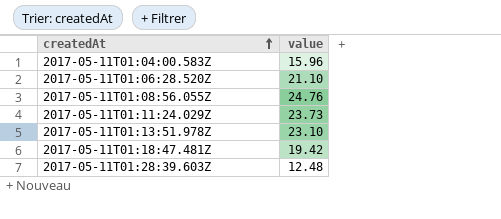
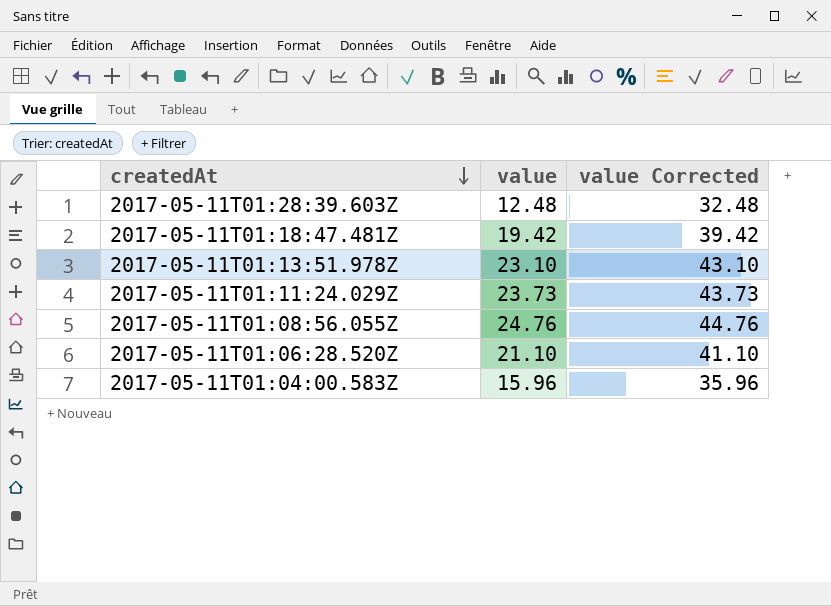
row order: createdAt ascending -> createdAt descending
column value Corrected | formula: none -> [value] + 20

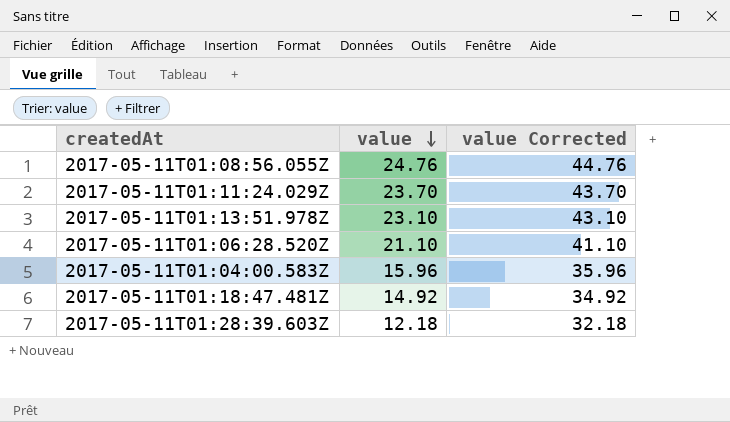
row order: createdAt descending -> value descending
2017-05-11T01:11:24.029Z | value: 23.73 -> 23.70
2017-05-11T01:11:24.029Z | value Corrected: 43.73 -> 43.70
2017-05-11T01:18:47.481Z | value: 19.42 -> 14.92
2017-05-11T01:18:47.481Z | value Corrected: 39.42 -> 34.92
2017-05-11T01:28:39.603Z | value: 12.48 -> 12.18
2017-05-11T01:28:39.603Z | value Corrected: 32.48 -> 32.18

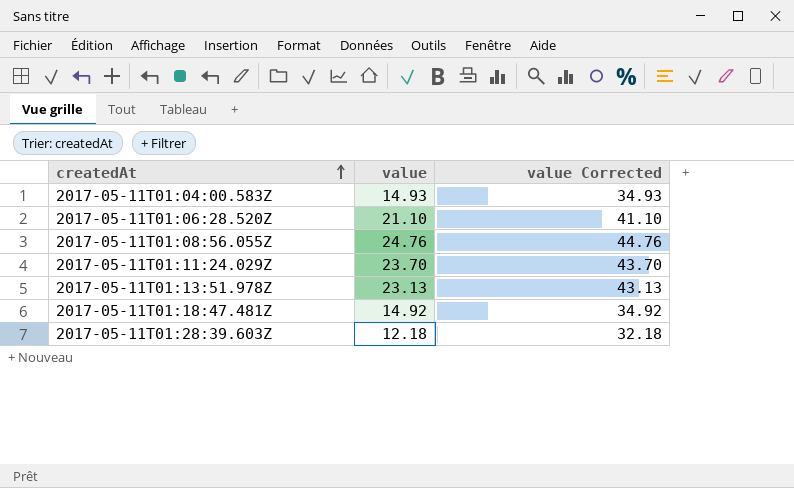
row order: value descending -> createdAt ascending
2017-05-11T01:04:00.583Z | value: 15.96 -> 14.93
2017-05-11T01:04:00.583Z | value Corrected: 35.96 -> 34.93
2017-05-11T01:13:51.978Z | value: 23.10 -> 23.13
2017-05-11T01:13:51.978Z | value Corrected: 43.10 -> 43.13

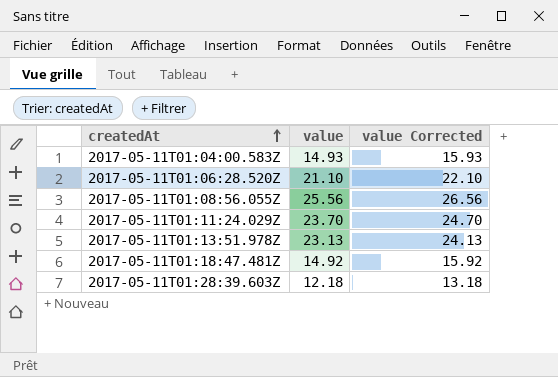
column value Corrected | formula: [value] + 20 -> [value] + 1
2017-05-11T01:08:56.055Z | value: 24.76 -> 25.56

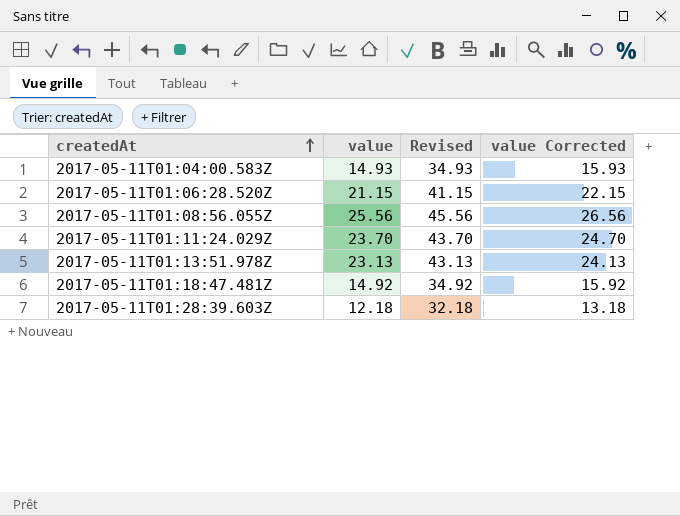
column Revised | formula: none -> [value] + 20
2017-05-11T01:06:28.520Z | value: 21.10 -> 21.15
2017-05-11T01:06:28.520Z | value Corrected: 22.10 -> 22.15

